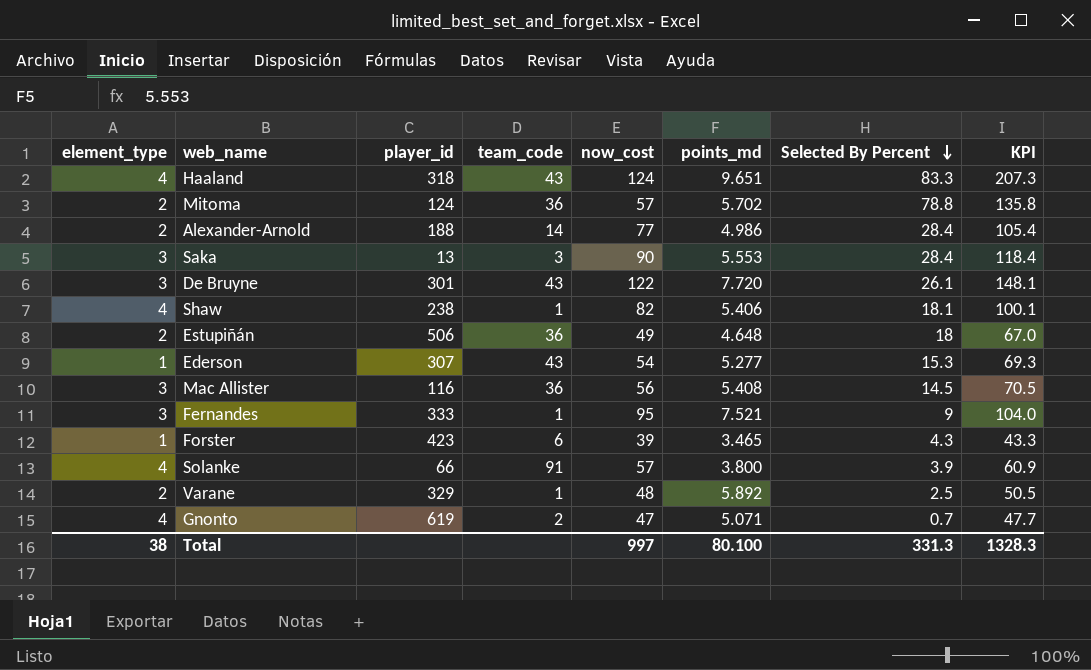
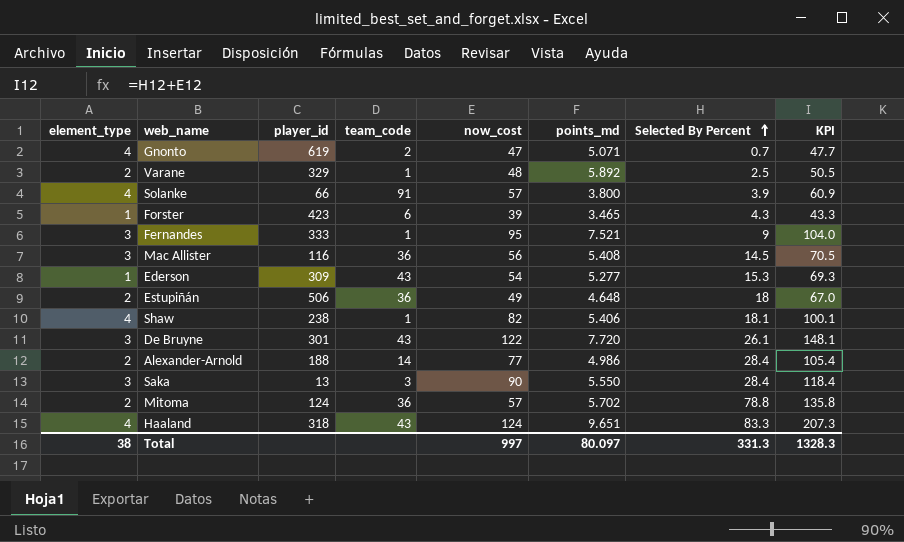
row order: Selected By Percent descending -> Selected By Percent ascending
Ederson | player_id: 307 -> 309
Saka | points_md: 5.553 -> 5.550
Total | points_md: 80.100 -> 80.097

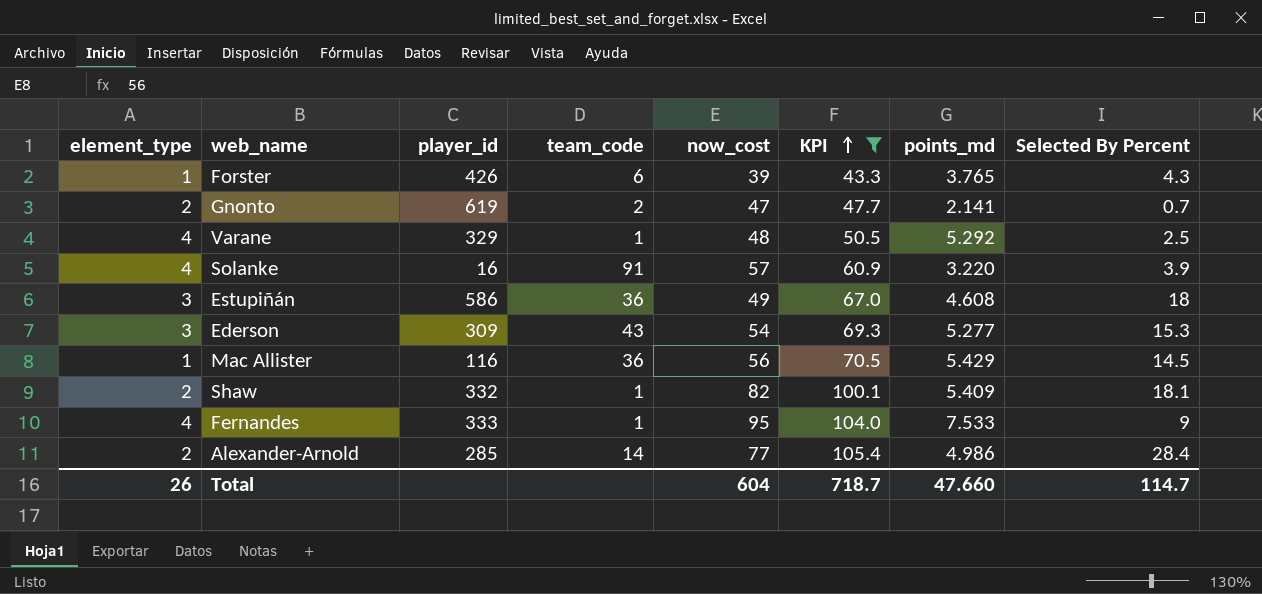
filter: none -> KPI <= 105.4
row order: Selected By Percent ascending -> KPI ascending
column KPI | position: 8 -> 6
Forster | player_id: 423 -> 426
Forster | points_md: 3.465 -> 3.765
Gnonto | element_type: 4 -> 2
Gnonto | points_md: 5.071 -> 2.141
Varane | element_type: 2 -> 4
Varane | points_md: 5.892 -> 5.292
Solanke | player_id: 66 -> 16
Solanke | points_md: 3.800 -> 3.220
Estupiñán | element_type: 2 -> 3
Estupiñán | player_id: 506 -> 586
Estupiñán | points_md: 4.648 -> 4.608
Ederson | element_type: 1 -> 3
Mac Allister | element_type: 3 -> 1
Mac Allister | points_md: 5.408 -> 5.429
Shaw | element_type: 4 -> 2
Shaw | player_id: 238 -> 332
Shaw | points_md: 5.406 -> 5.409
Fernandes | element_type: 3 -> 4
Fernandes | points_md: 7.521 -> 7.533
Alexander-Arnold | player_id: 188 -> 285
Total | element_type: 38 -> 26
Total | now_cost: 997 -> 604
Total | KPI: 1328.3 -> 718.7
Total | points_md: 80.097 -> 47.660
Total | Selected By Percent: 331.3 -> 114.7

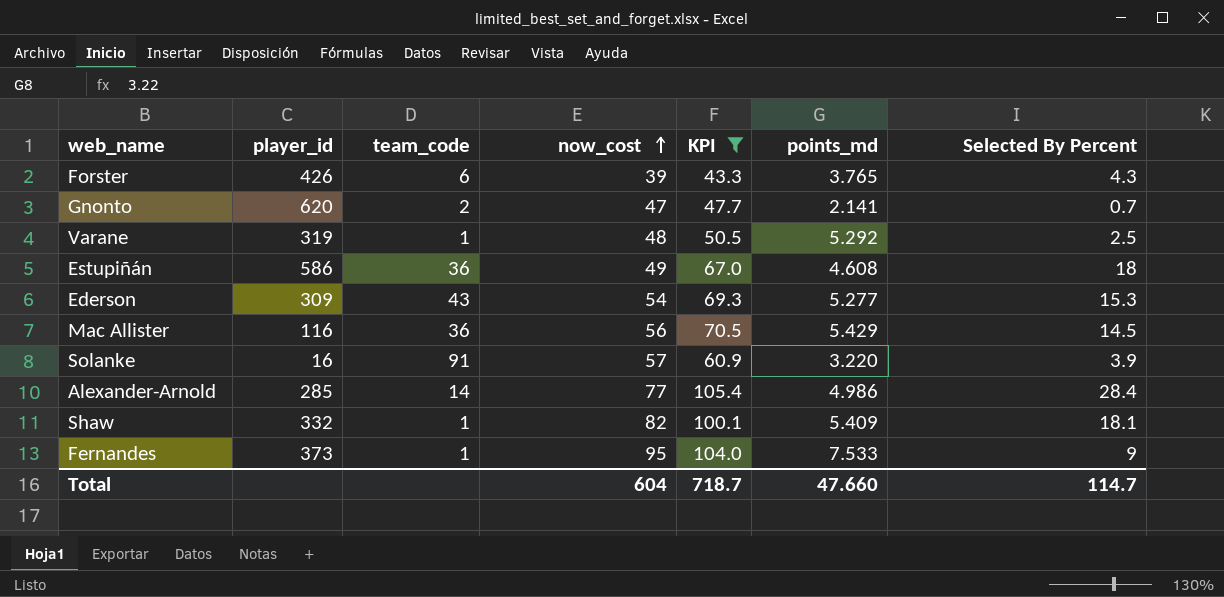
row order: KPI ascending -> now_cost ascending
column element_type | position: 1 -> none
Gnonto | player_id: 619 -> 620
Varane | player_id: 329 -> 319
Fernandes | player_id: 333 -> 373

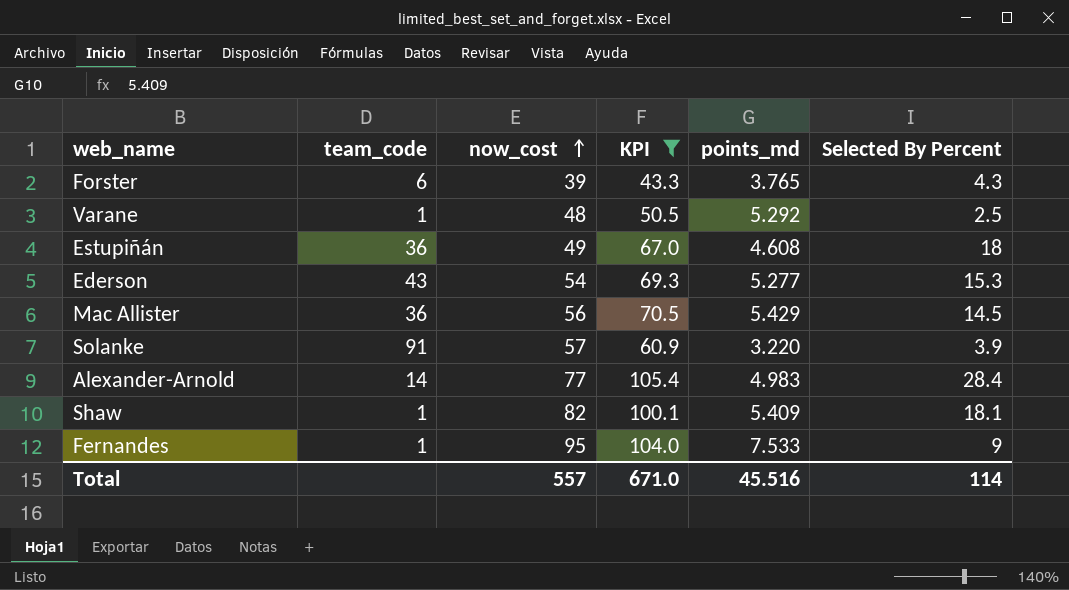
column player_id | position: 2 -> none
row Gnonto: 620 | 2 | 47 | 47.7 | 2.141 | 0.7 -> none
Alexander-Arnold | points_md: 4.986 -> 4.983
Total | now_cost: 604 -> 557
Total | KPI: 718.7 -> 671.0
Total | points_md: 47.660 -> 45.516
Total | Selected By Percent: 114.7 -> 114

